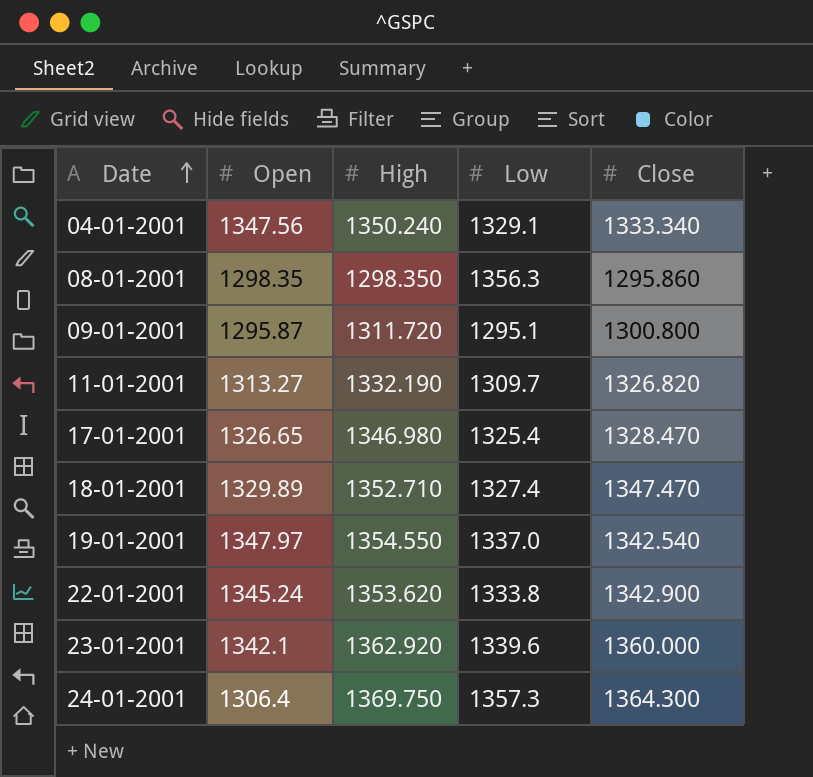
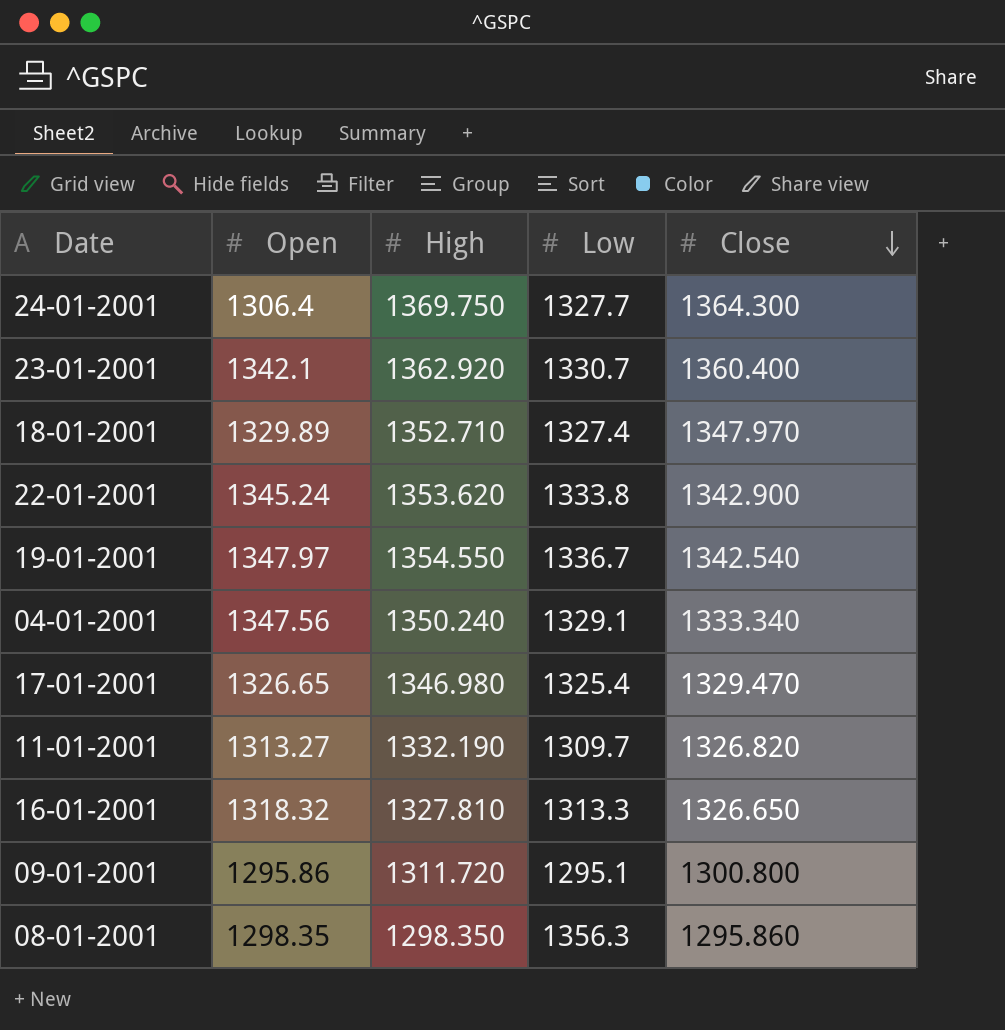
row order: Date ascending -> Close descending
24-01-2001 | Low: 1357.3 -> 1327.7
23-01-2001 | Low: 1339.6 -> 1330.7
23-01-2001 | Close: 1360.000 -> 1360.400
18-01-2001 | Close: 1347.470 -> 1347.970
19-01-2001 | Low: 1337.0 -> 1336.7
17-01-2001 | Close: 1328.470 -> 1329.470
row 16-01-2001: none -> 1318.32 | 1327.810 | 1313.3 | 1326.650
09-01-2001 | Open: 1295.87 -> 1295.86

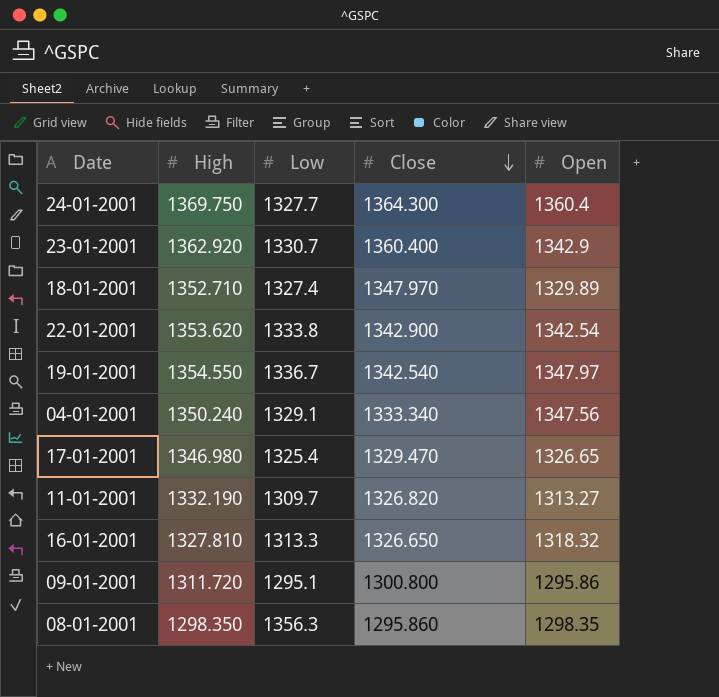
column Open | position: 2 -> 5
24-01-2001 | Open: 1306.4 -> 1360.4
23-01-2001 | Open: 1342.1 -> 1342.9
22-01-2001 | Open: 1345.24 -> 1342.54

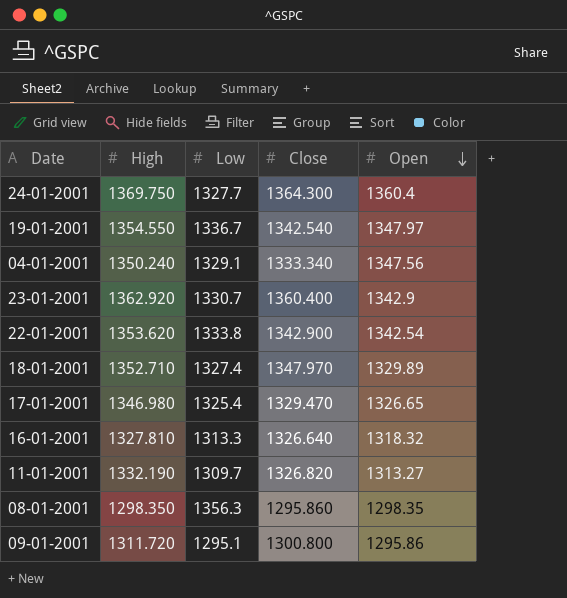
row order: Close descending -> Open descending
16-01-2001 | Close: 1326.650 -> 1326.640

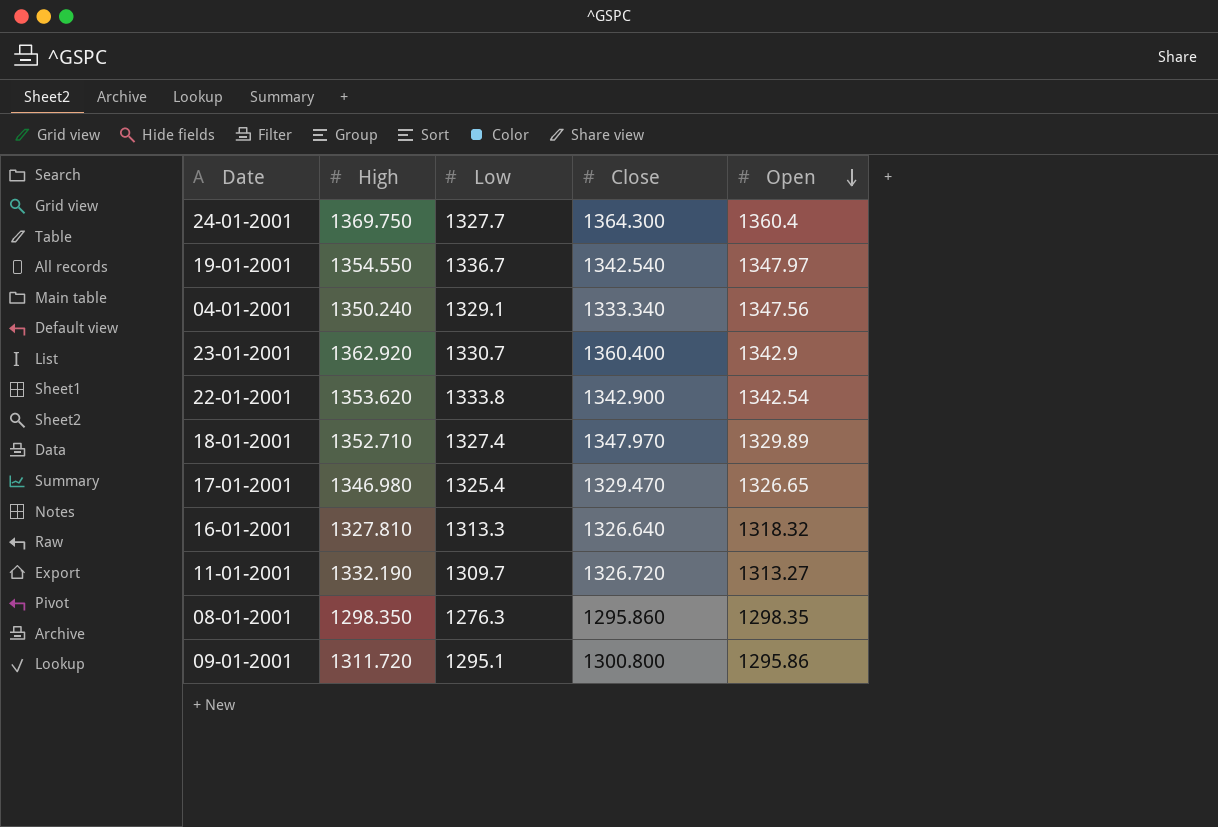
11-01-2001 | Close: 1326.820 -> 1326.720
08-01-2001 | Low: 1356.3 -> 1276.3

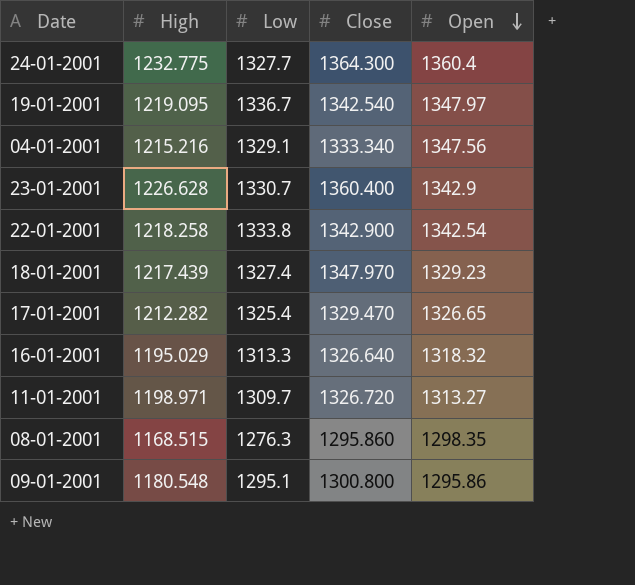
24-01-2001 | High: 1369.750 -> 1232.775
19-01-2001 | High: 1354.550 -> 1219.095
04-01-2001 | High: 1350.240 -> 1215.216
23-01-2001 | High: 1362.920 -> 1226.628
22-01-2001 | High: 1353.620 -> 1218.258
18-01-2001 | High: 1352.710 -> 1217.439
18-01-2001 | Open: 1329.89 -> 1329.23
17-01-2001 | High: 1346.980 -> 1212.282
16-01-2001 | High: 1327.810 -> 1195.029
11-01-2001 | High: 1332.190 -> 1198.971
08-01-2001 | High: 1298.350 -> 1168.515
09-01-2001 | High: 1311.720 -> 1180.548

